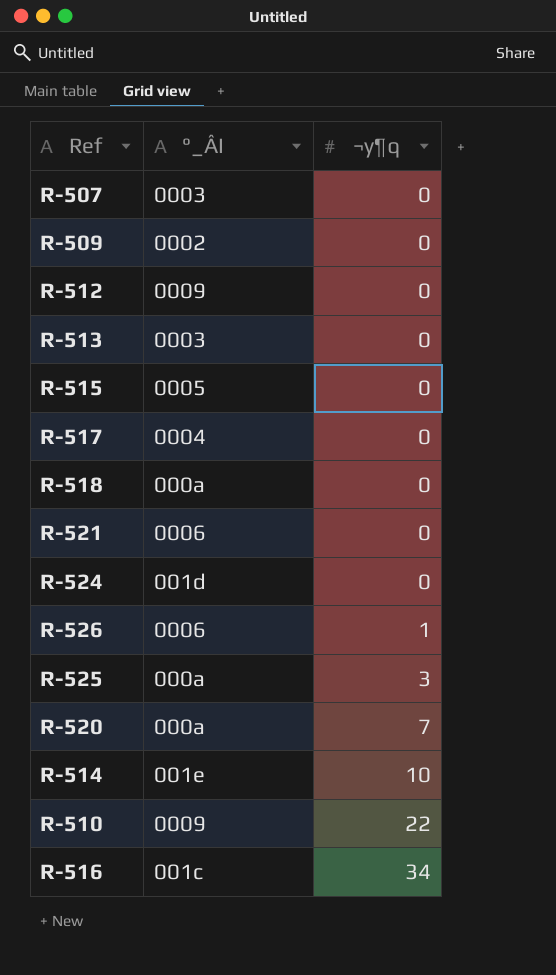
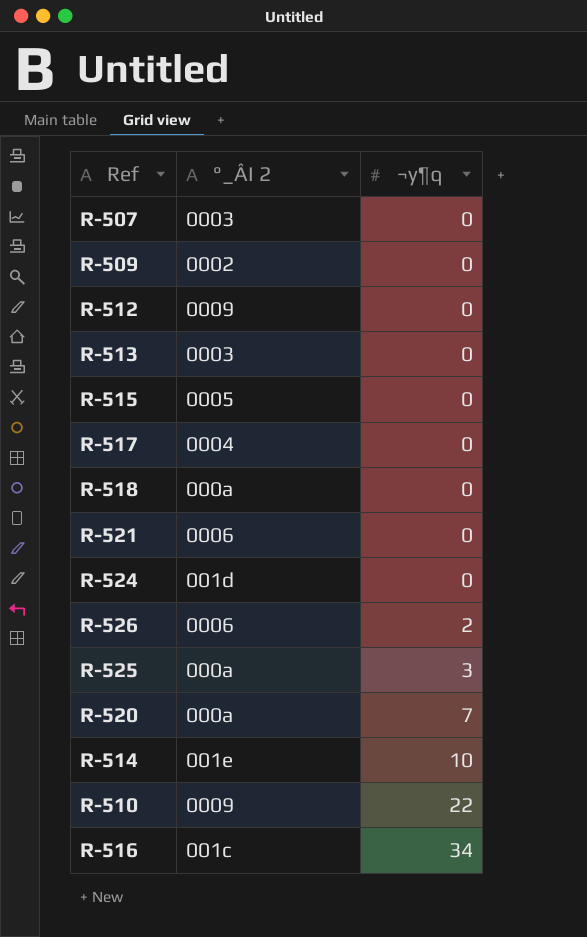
column name: °_ÂI -> °_ÂI 2
R-526 | ¬y¶q: 1 -> 2

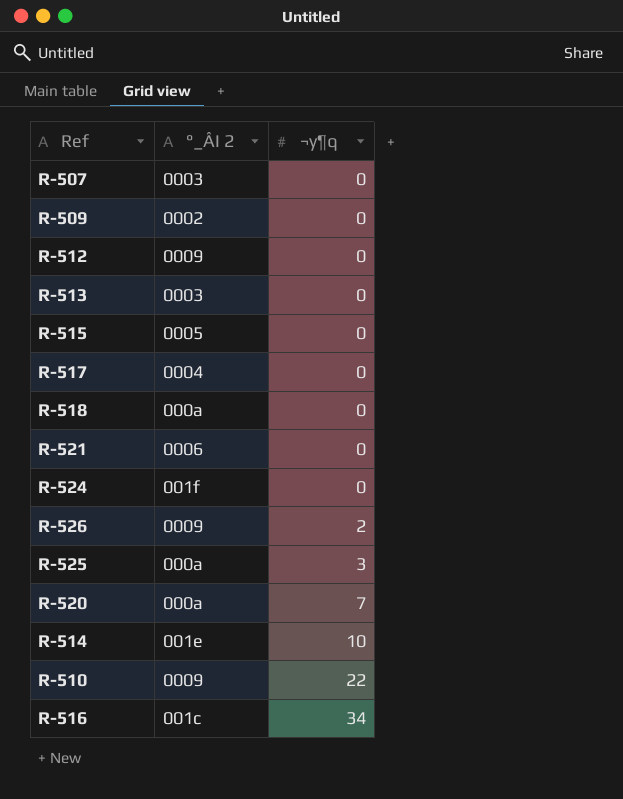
R-524 | °_ÂI 2: 001d -> 001f
R-526 | °_ÂI 2: 0006 -> 0009

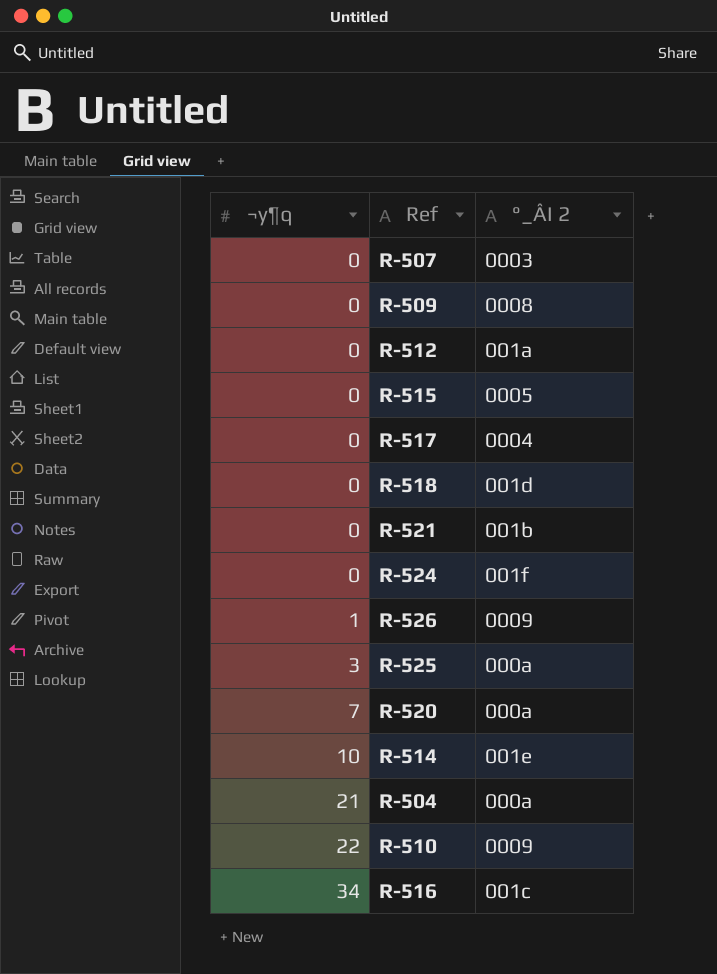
column ¬y¶q | position: 3 -> 1
row R-513: 0003 | 0 -> none
R-509 | °_ÂI 2: 0002 -> 0008
R-512 | °_ÂI 2: 0009 -> 001a
R-518 | °_ÂI 2: 000a -> 001d
R-521 | °_ÂI 2: 0006 -> 001b
R-526 | ¬y¶q: 2 -> 1
row R-504: none -> 21 | 000a

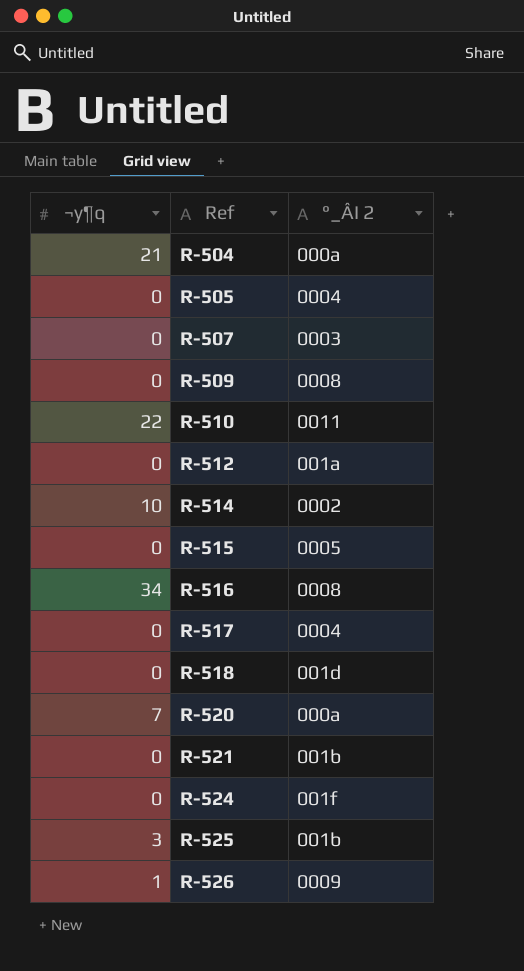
row order: ¬y¶q ascending -> Ref ascending
row R-505: none -> 0 | 0004
R-510 | °_ÂI 2: 0009 -> 0011
R-514 | °_ÂI 2: 001e -> 0002
R-516 | °_ÂI 2: 001c -> 0008
R-525 | °_ÂI 2: 000a -> 001b

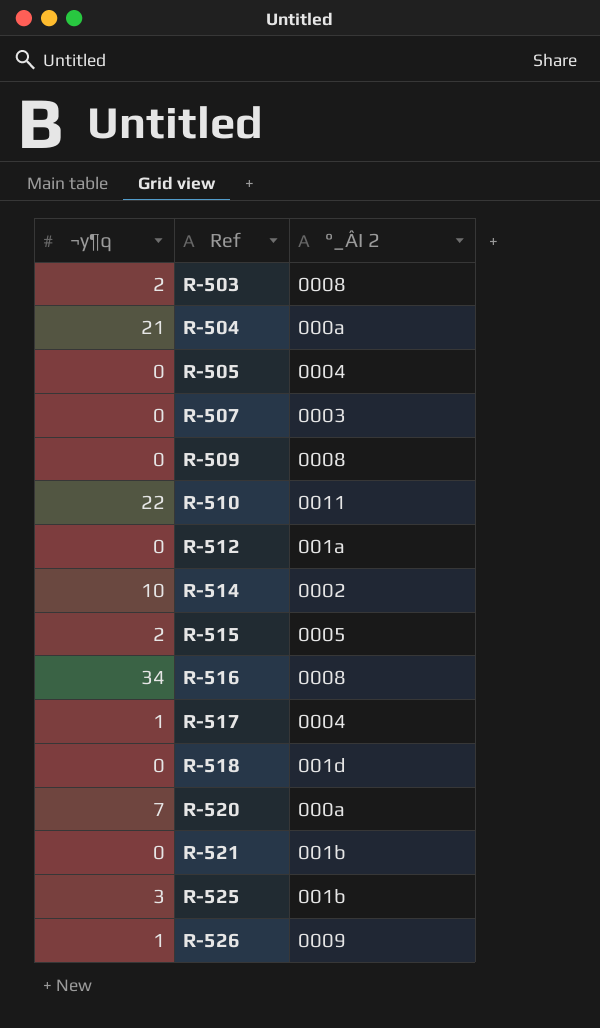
row R-524: 0 | 001f -> none
row R-503: none -> 2 | 0008
R-515 | ¬y¶q: 0 -> 2
R-517 | ¬y¶q: 0 -> 1

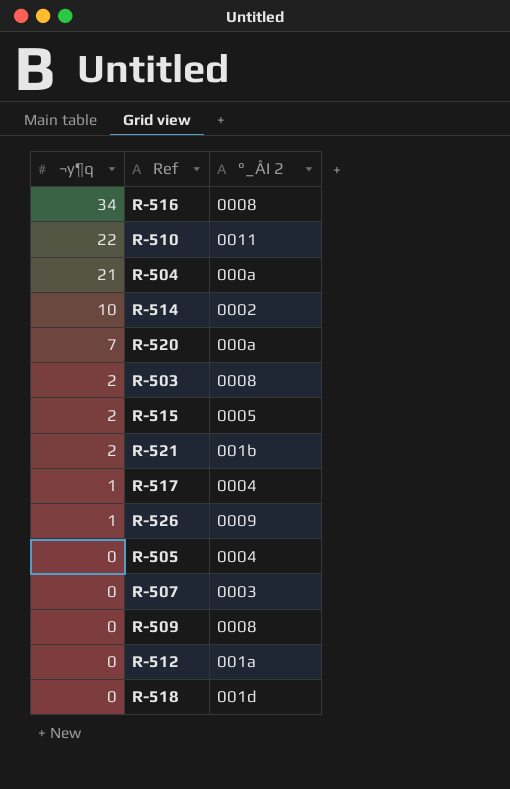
row order: Ref ascending -> ¬y¶q descending
row R-525: 3 | 001b -> none
R-521 | ¬y¶q: 0 -> 2

